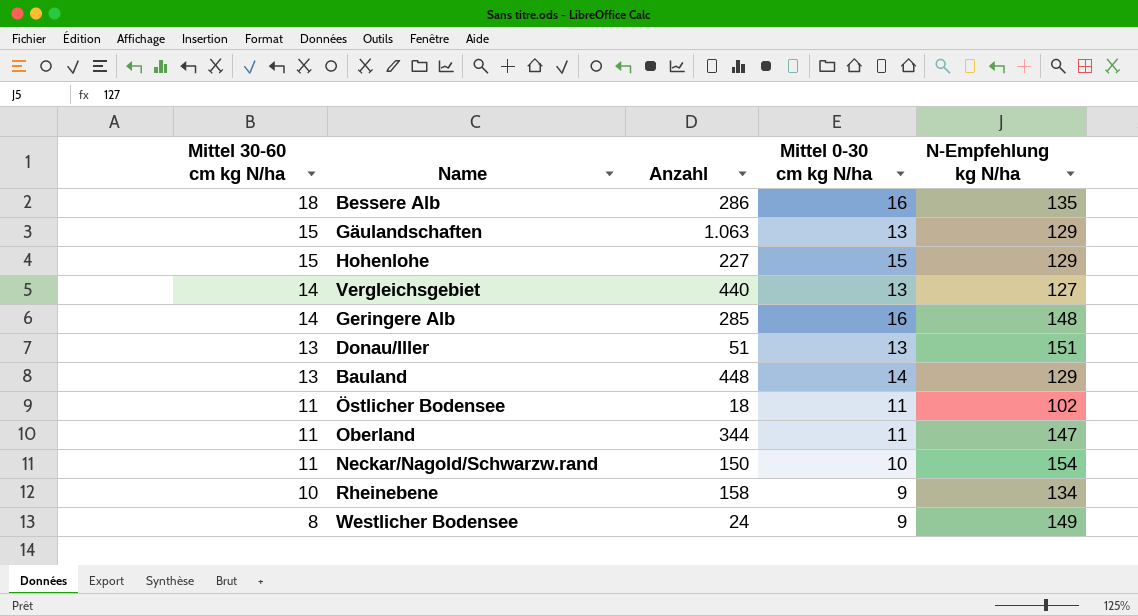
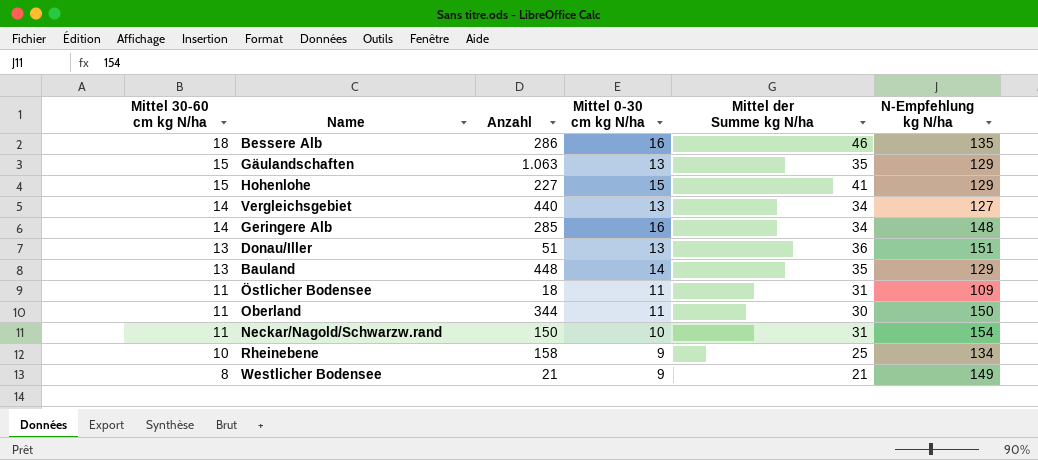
column Mittel der Summe kg N/ha | position: none -> 5
Östlicher Bodensee | N-Empfehlung kg N/ha: 102 -> 109
Oberland | N-Empfehlung kg N/ha: 147 -> 150
Westlicher Bodensee | Anzahl: 24 -> 21

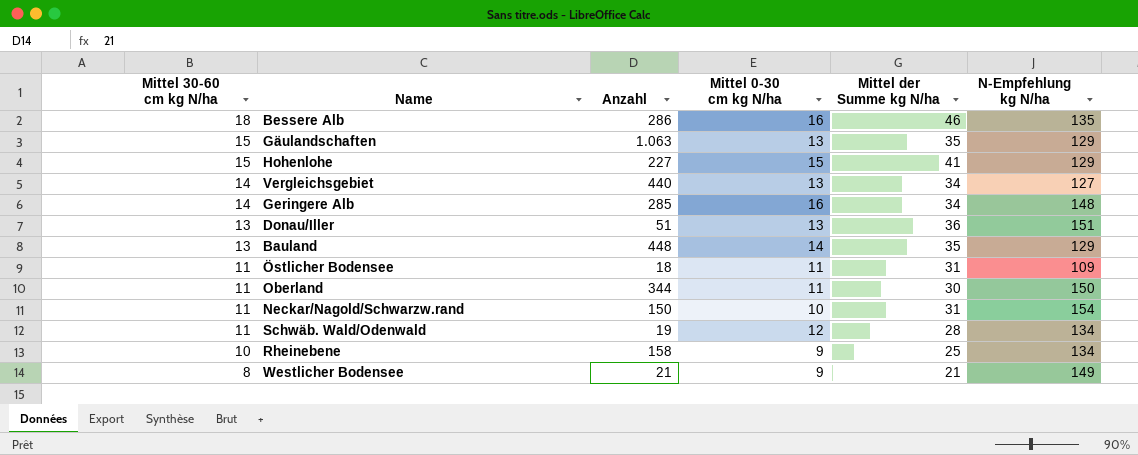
row Schwäb. Wald/Odenwald: none -> 11 | 19 | 12 | 28 | 134

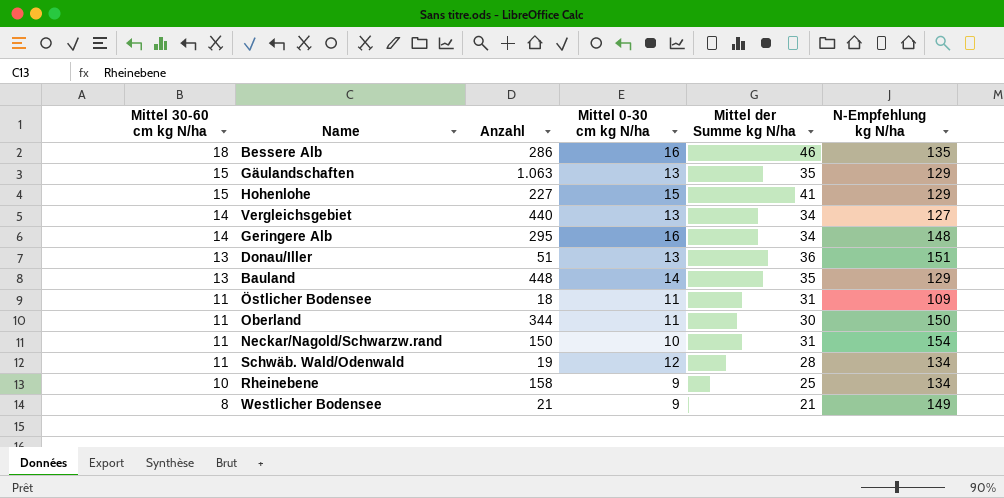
Geringere Alb | Anzahl: 285 -> 295

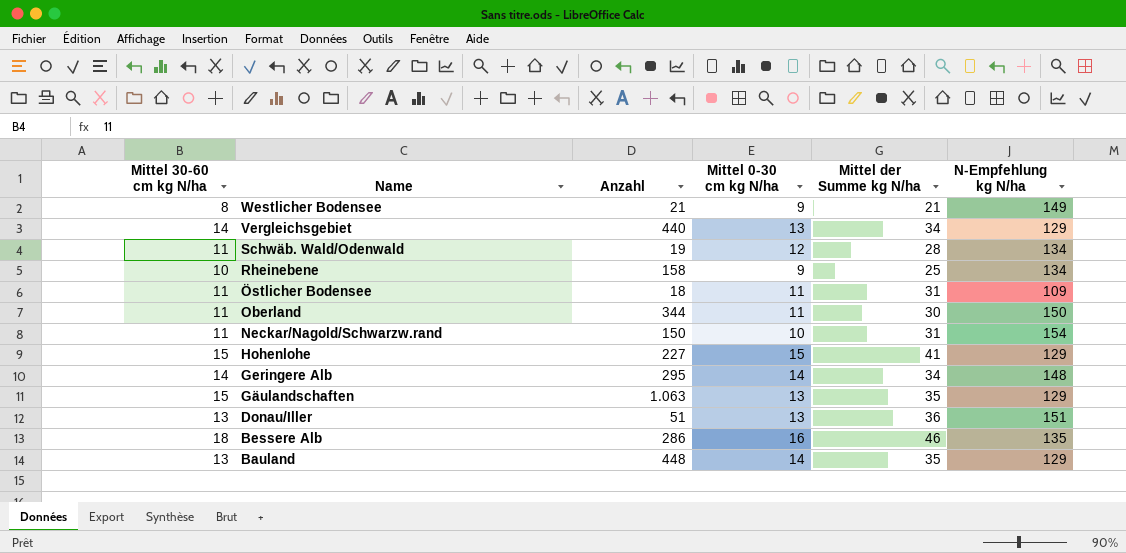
row order: Mittel 30-60 cm kg N/ha descending -> Name descending
Vergleichsgebiet | N-Empfehlung kg N/ha: 127 -> 129
Geringere Alb | Mittel 0-30 cm kg N/ha: 16 -> 14

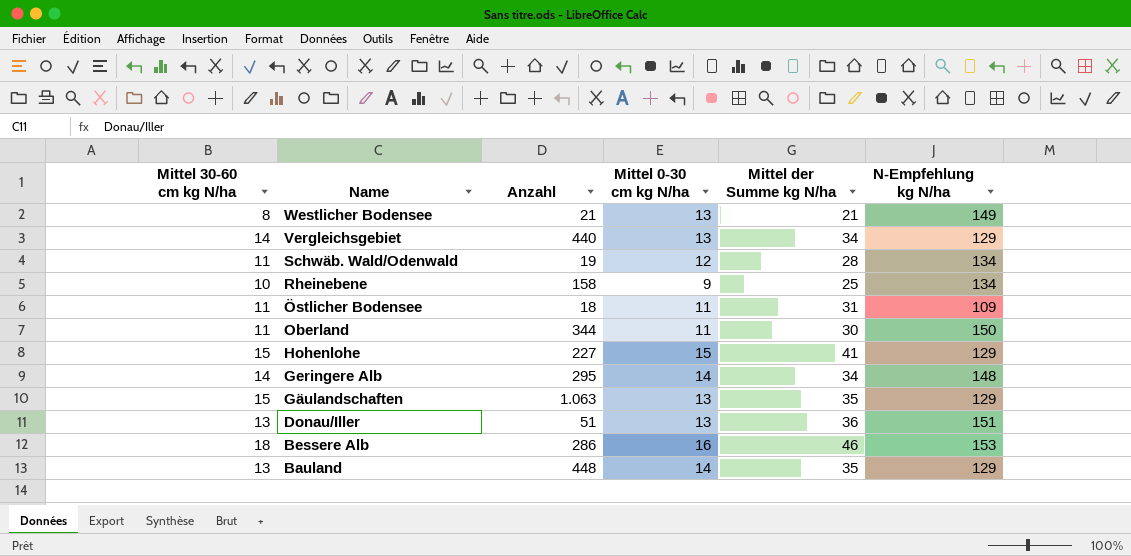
row Neckar/Nagold/Schwarzw.rand: 11 | 150 | 10 | 31 | 154 -> none
Westlicher Bodensee | Mittel 0-30 cm kg N/ha: 9 -> 13
Bessere Alb | N-Empfehlung kg N/ha: 135 -> 153

